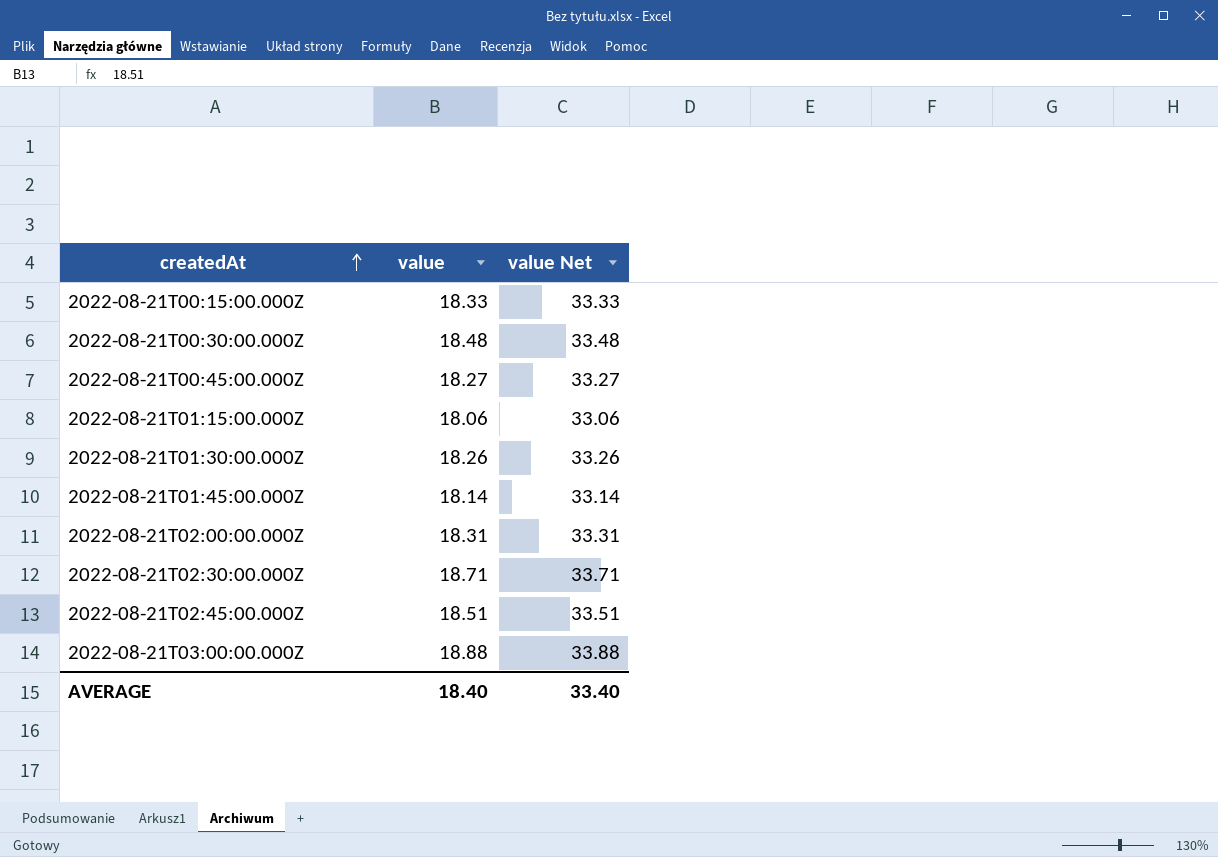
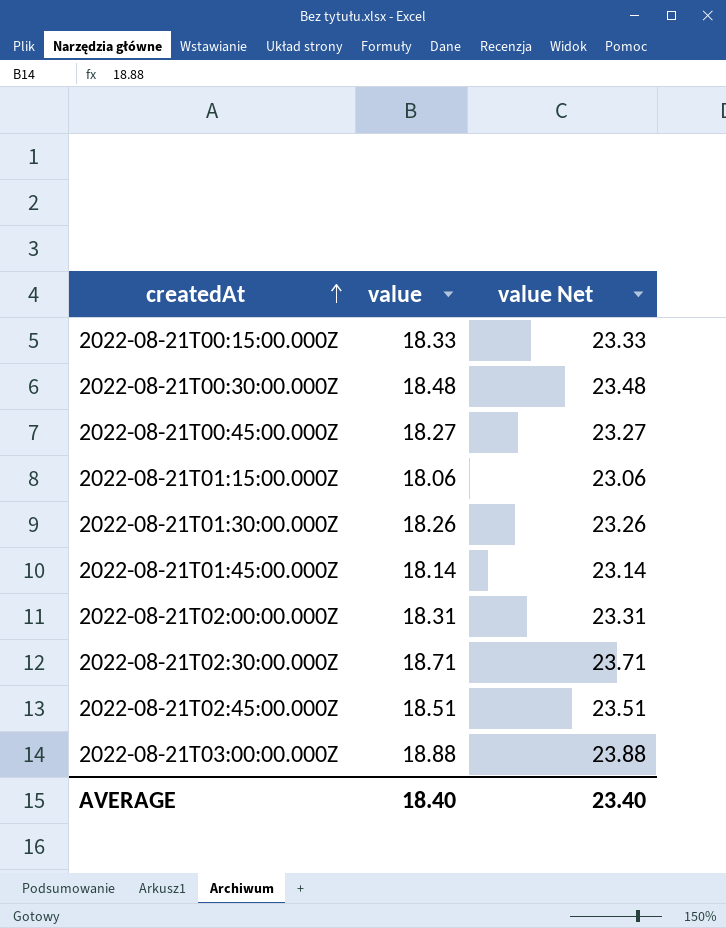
column value Net | formula: [value] + 15 -> [value] + 5
AVERAGE | value Net: 33.40 -> 23.40

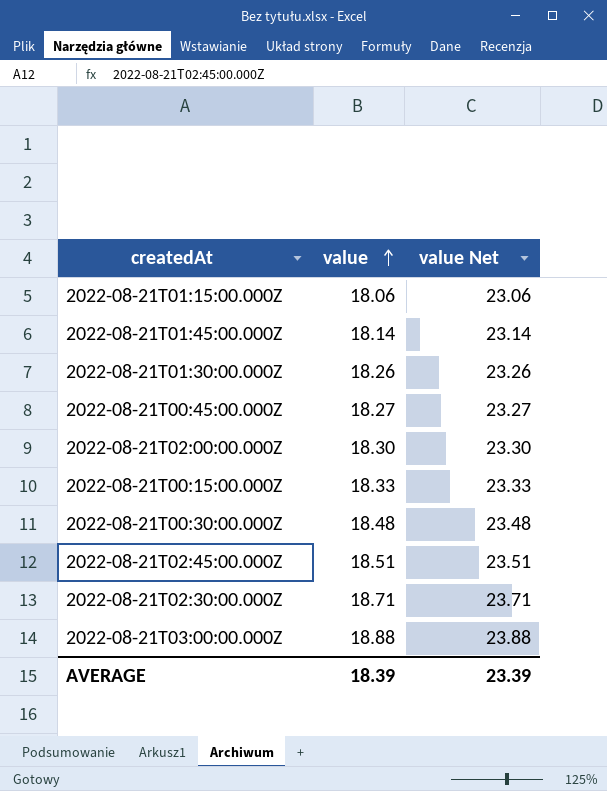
row order: createdAt ascending -> value ascending
2022-08-21T02:00:00.000Z | value: 18.31 -> 18.30
2022-08-21T02:00:00.000Z | value Net: 23.31 -> 23.30
AVERAGE | value: 18.40 -> 18.39
AVERAGE | value Net: 23.40 -> 23.39

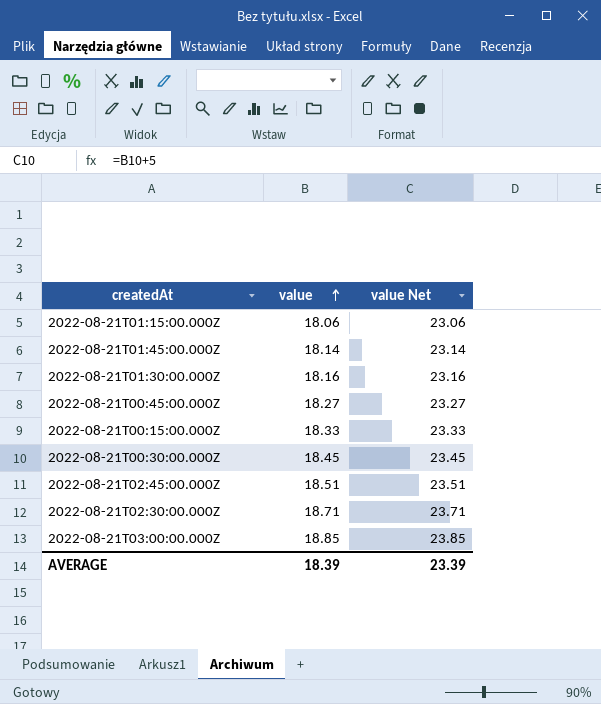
row 2022-08-21T02:00:00.000Z: 18.30 | 23.30 -> none
2022-08-21T01:30:00.000Z | value: 18.26 -> 18.16
2022-08-21T01:30:00.000Z | value Net: 23.26 -> 23.16
2022-08-21T00:30:00.000Z | value: 18.48 -> 18.45
2022-08-21T00:30:00.000Z | value Net: 23.48 -> 23.45
2022-08-21T03:00:00.000Z | value: 18.88 -> 18.85
2022-08-21T03:00:00.000Z | value Net: 23.88 -> 23.85

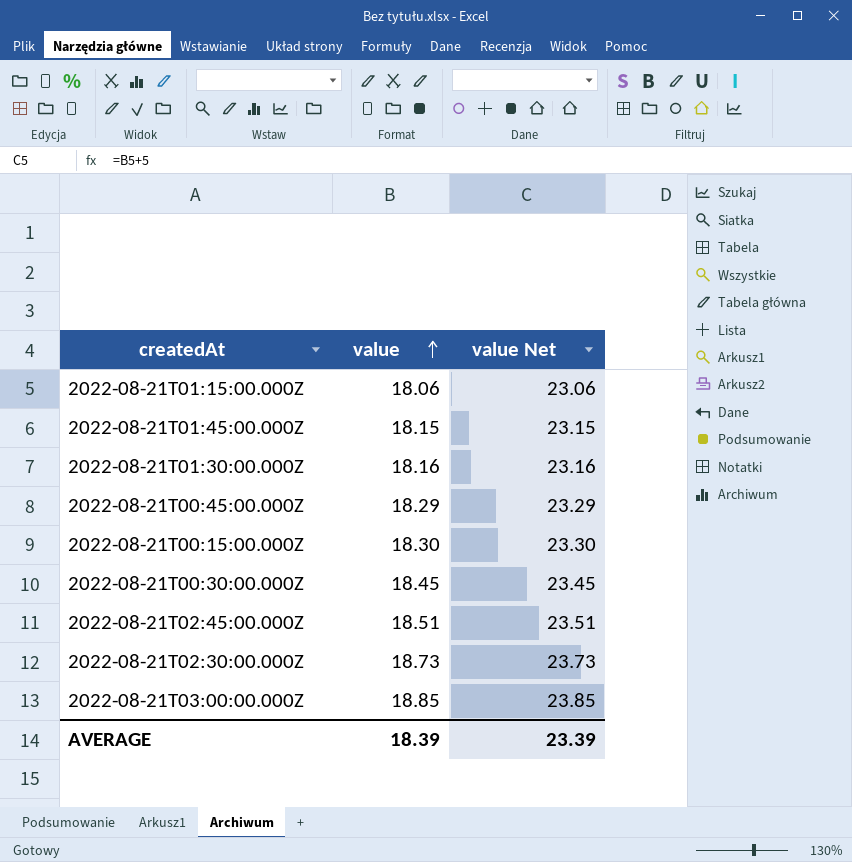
2022-08-21T01:45:00.000Z | value: 18.14 -> 18.15
2022-08-21T01:45:00.000Z | value Net: 23.14 -> 23.15
2022-08-21T00:45:00.000Z | value: 18.27 -> 18.29
2022-08-21T00:45:00.000Z | value Net: 23.27 -> 23.29
2022-08-21T00:15:00.000Z | value: 18.33 -> 18.30
2022-08-21T00:15:00.000Z | value Net: 23.33 -> 23.30
2022-08-21T02:30:00.000Z | value: 18.71 -> 18.73
2022-08-21T02:30:00.000Z | value Net: 23.71 -> 23.73

